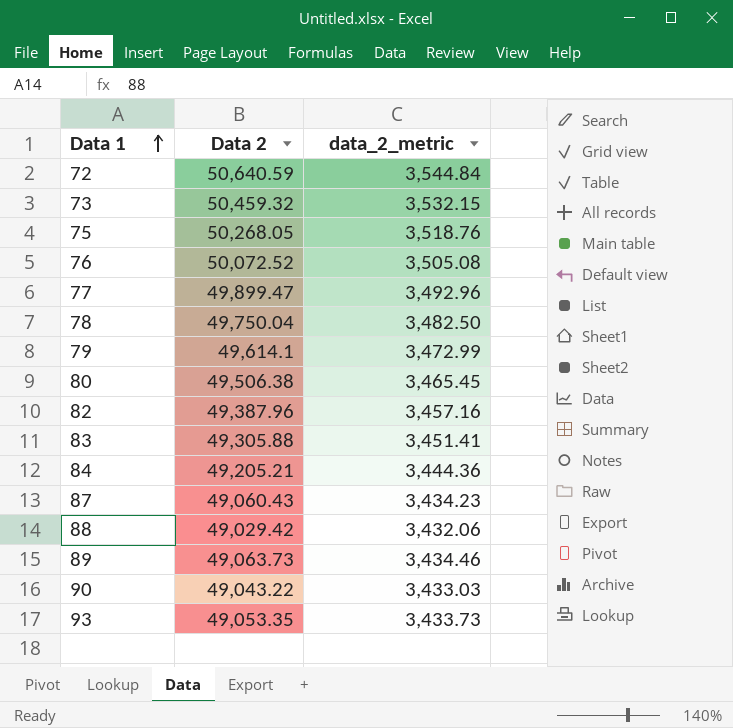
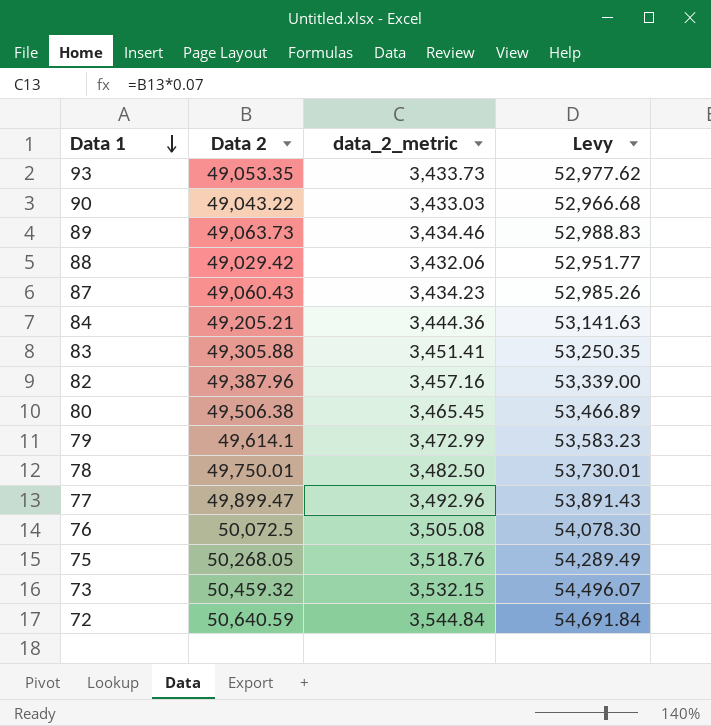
row order: Data 1 ascending -> Data 1 descending
column Levy | formula: none -> [Data 2] * 1.08
78 | Data 2: 49,750.04 -> 49,750.01
76 | Data 2: 50,072.52 -> 50,072.5

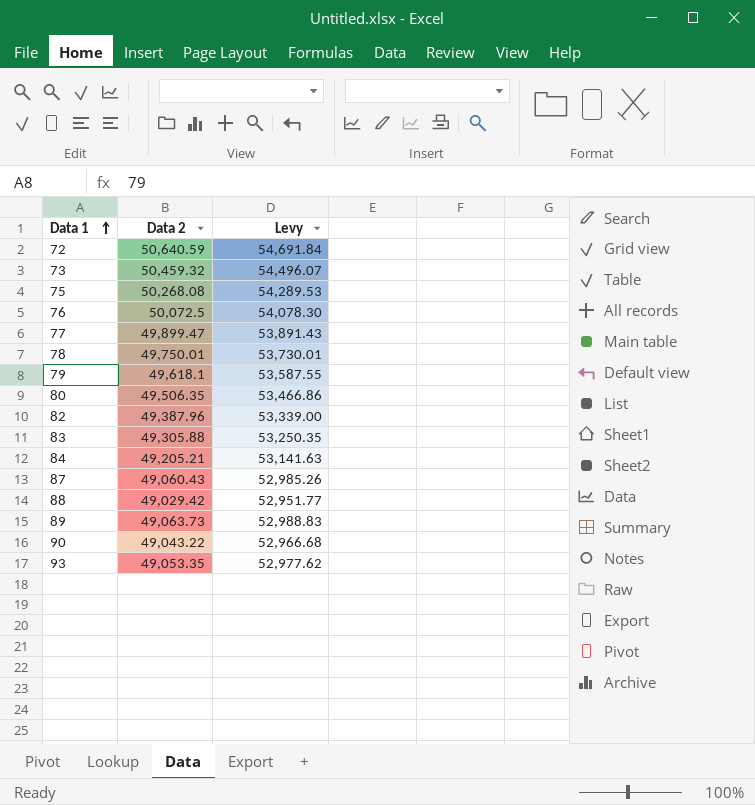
row order: Data 1 descending -> Data 1 ascending
column data_2_metric | formula: [Data 2] * 0.07 -> none
75 | Data 2: 50,268.05 -> 50,268.08
75 | Levy: 54,289.49 -> 54,289.53
79 | Data 2: 49,614.1 -> 49,618.1
79 | Levy: 53,583.23 -> 53,587.55
80 | Data 2: 49,506.38 -> 49,506.35
80 | Levy: 53,466.89 -> 53,466.86

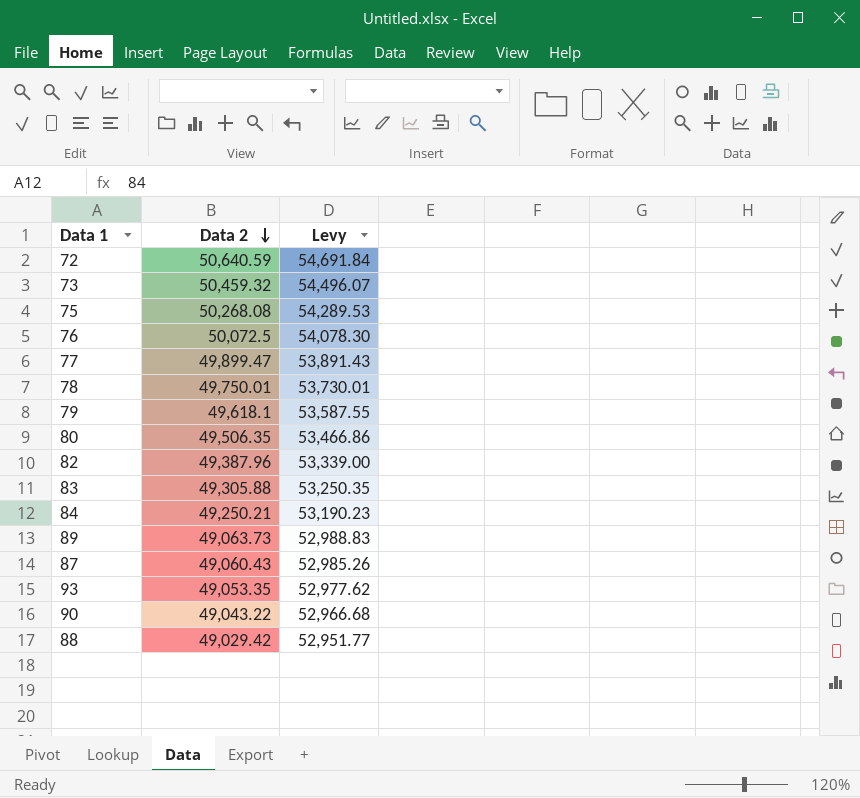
row order: Data 1 ascending -> Data 2 descending
84 | Data 2: 49,205.21 -> 49,250.21
84 | Levy: 53,141.63 -> 53,190.23

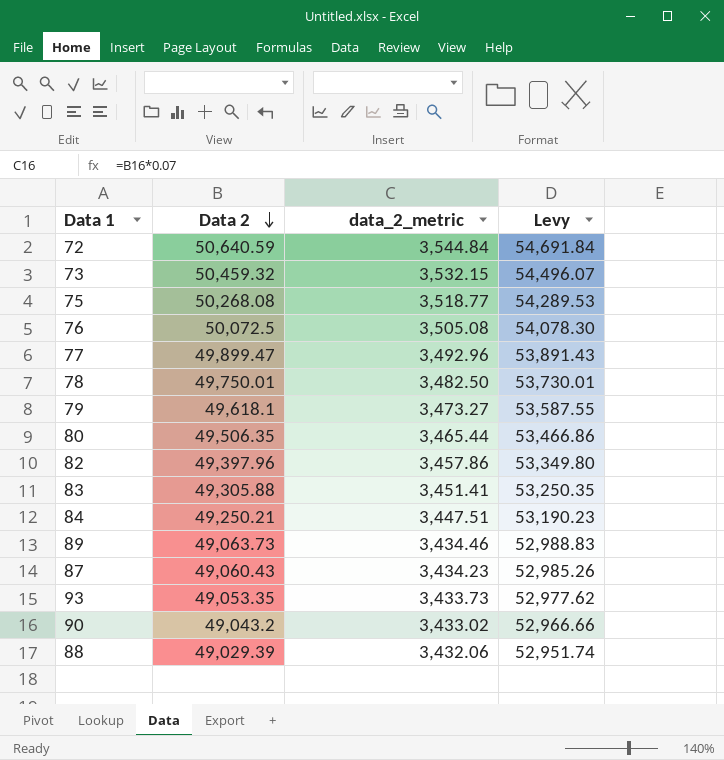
column data_2_metric | formula: none -> [Data 2] * 0.07
82 | Data 2: 49,387.96 -> 49,397.96
82 | Levy: 53,339.00 -> 53,349.80
90 | Data 2: 49,043.22 -> 49,043.2
90 | Levy: 52,966.68 -> 52,966.66
88 | Data 2: 49,029.42 -> 49,029.39
88 | Levy: 52,951.77 -> 52,951.74

